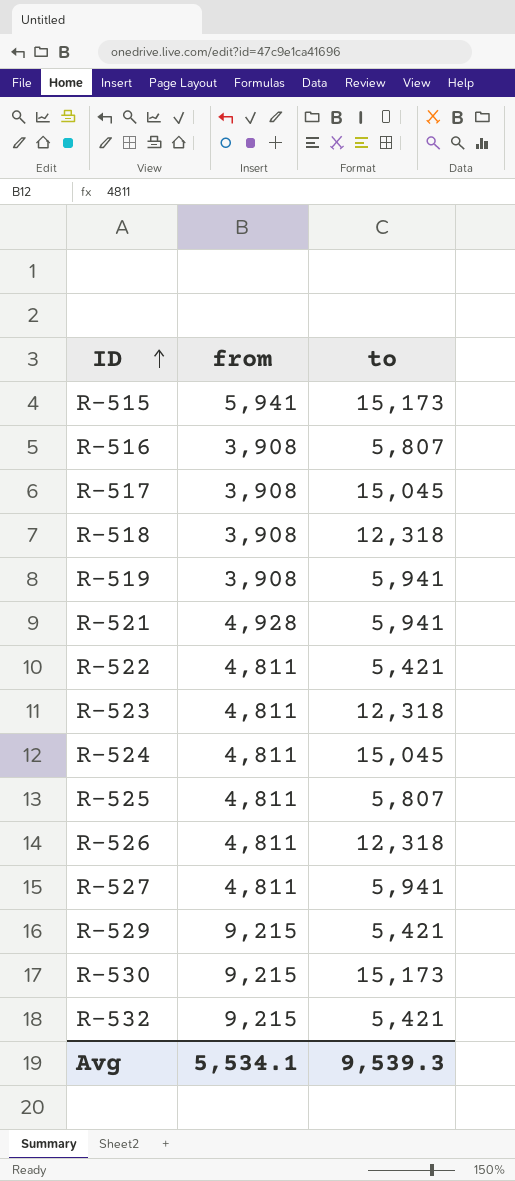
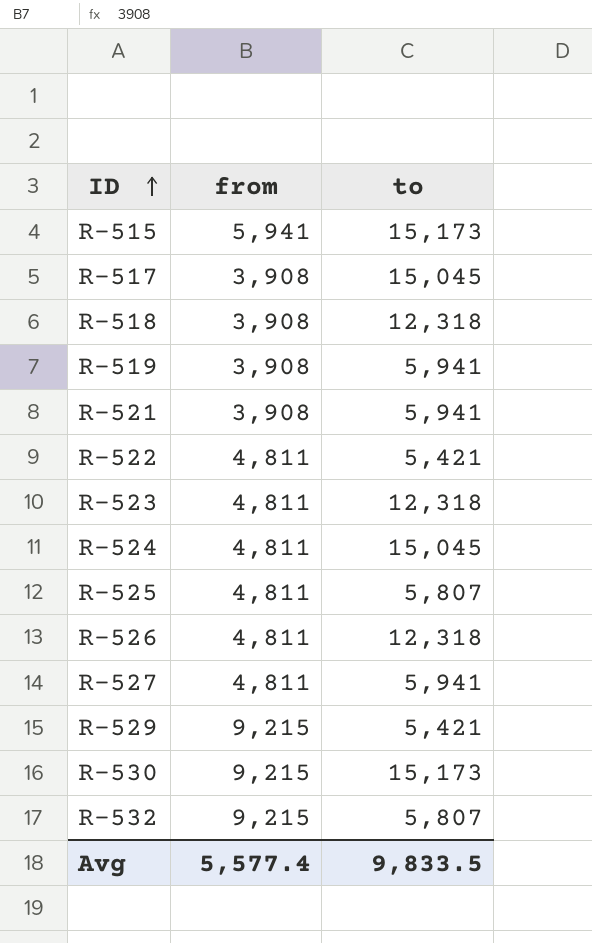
row R-516: 3,908 | 5,807 -> none
R-521 | from: 4,928 -> 3,908
R-532 | to: 5,421 -> 5,807
Avg | from: 5,534.1 -> 5,577.4
Avg | to: 9,539.3 -> 9,833.5

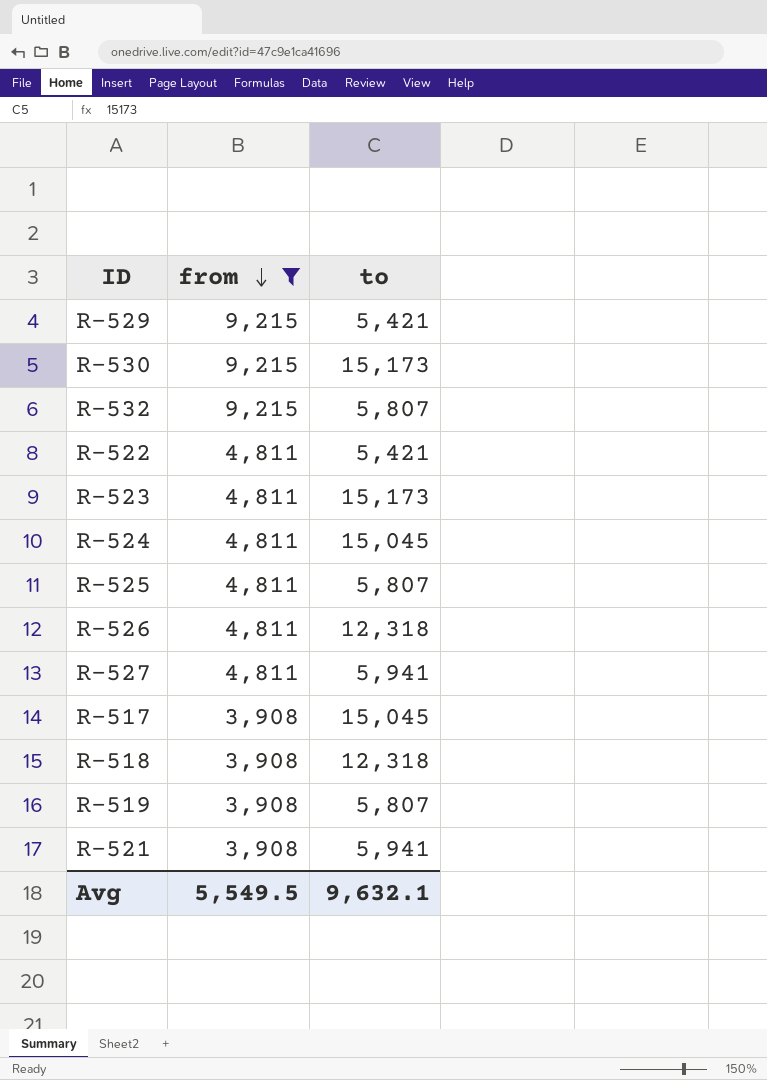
filter: none -> from != 5,941
row order: ID ascending -> from descending
R-523 | to: 12,318 -> 15,173
R-519 | to: 5,941 -> 5,807
Avg | from: 5,577.4 -> 5,549.5
Avg | to: 9,833.5 -> 9,632.1

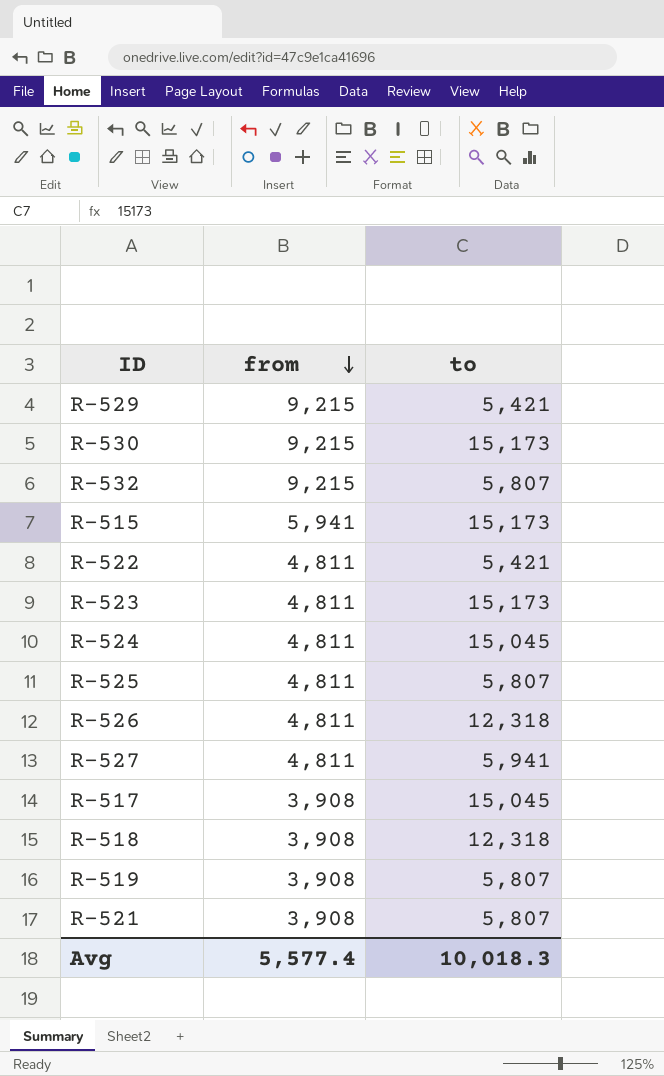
filter: from != 5,941 -> none
R-521 | to: 5,941 -> 5,807
Avg | from: 5,549.5 -> 5,577.4
Avg | to: 9,632.1 -> 10,018.3

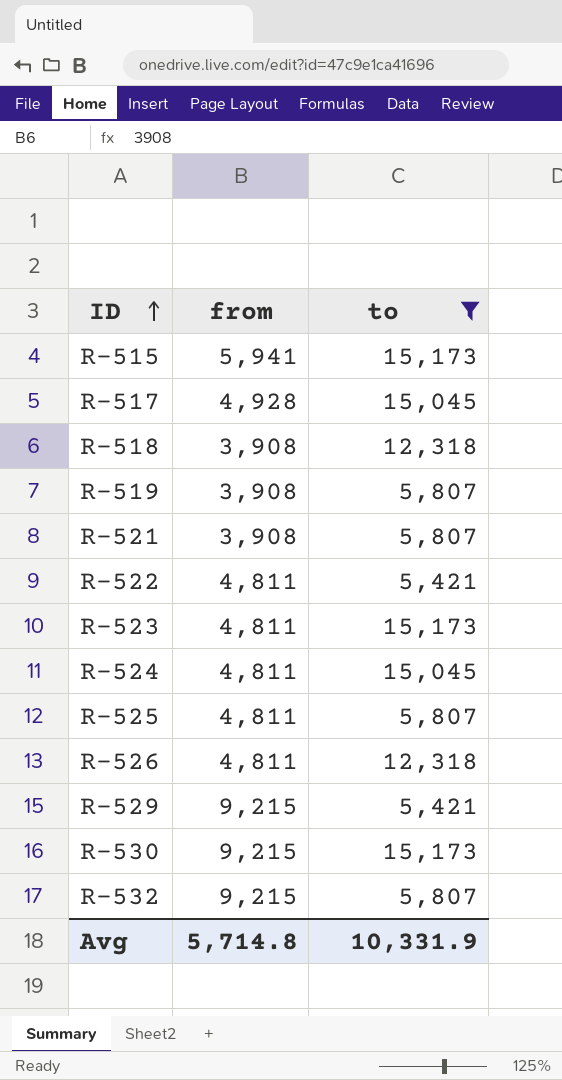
filter: none -> to != 5,941
row order: from descending -> ID ascending
R-517 | from: 3,908 -> 4,928
Avg | from: 5,577.4 -> 5,714.8
Avg | to: 10,018.3 -> 10,331.9

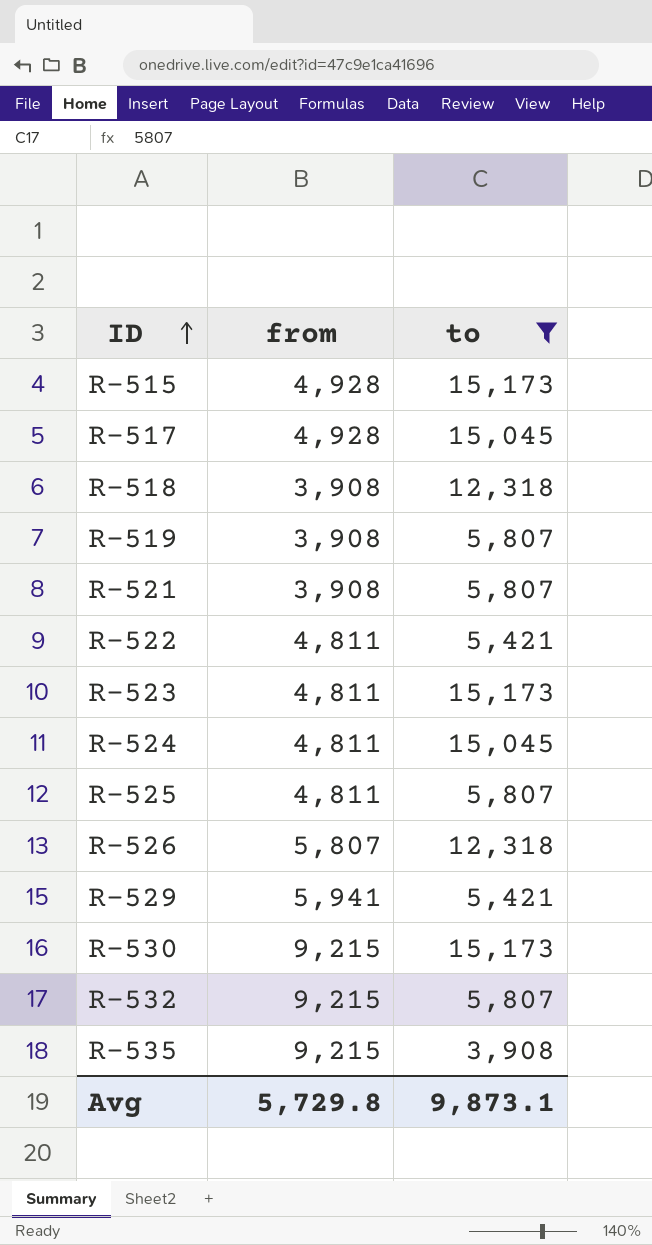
R-515 | from: 5,941 -> 4,928
R-526 | from: 4,811 -> 5,807
R-529 | from: 9,215 -> 5,941
row R-535: none -> 9,215 | 3,908
Avg | from: 5,714.8 -> 5,729.8
Avg | to: 10,331.9 -> 9,873.1

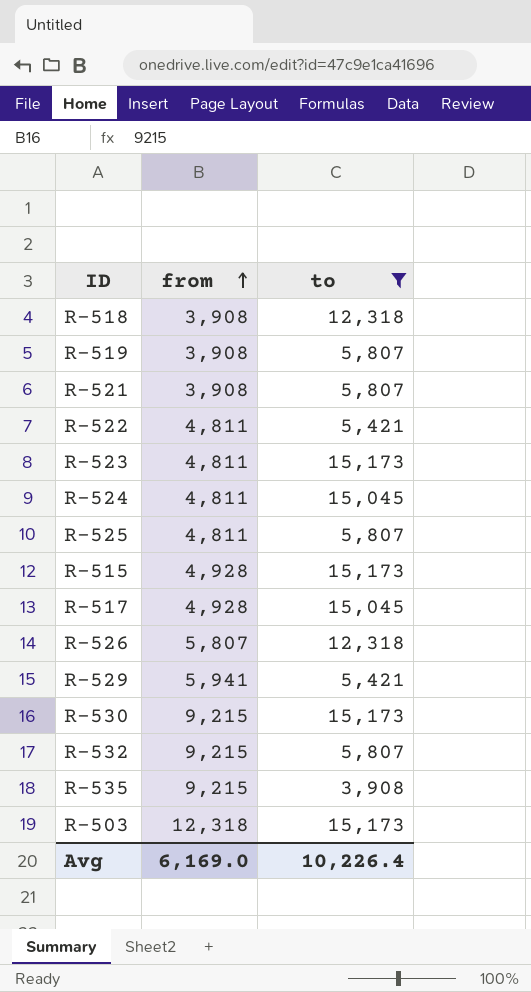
row order: ID ascending -> from ascending
row R-503: none -> 12,318 | 15,173
Avg | from: 5,729.8 -> 6,169.0
Avg | to: 9,873.1 -> 10,226.4

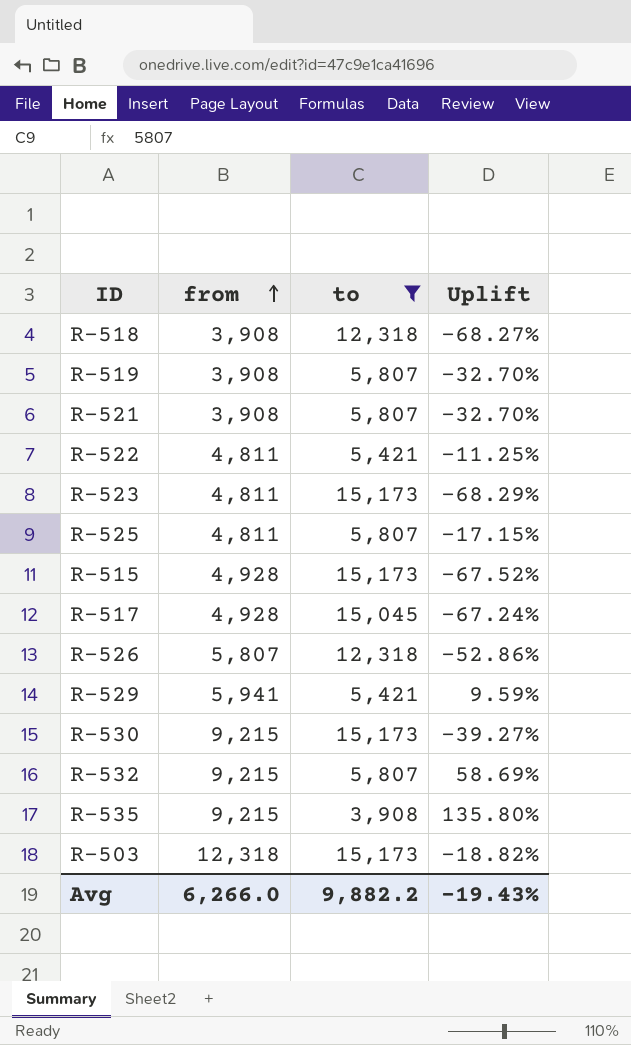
column Uplift | formula: none -> ([from] - [to]) / [to]
row R-524: 4,811 | 15,045 -> none
Avg | from: 6,169.0 -> 6,266.0
Avg | to: 10,226.4 -> 9,882.2

